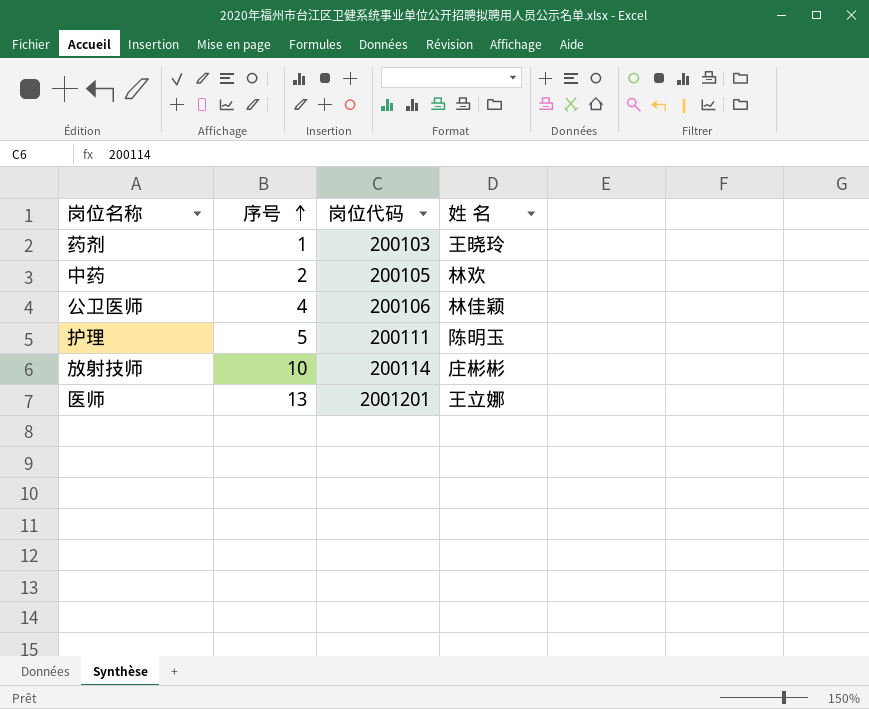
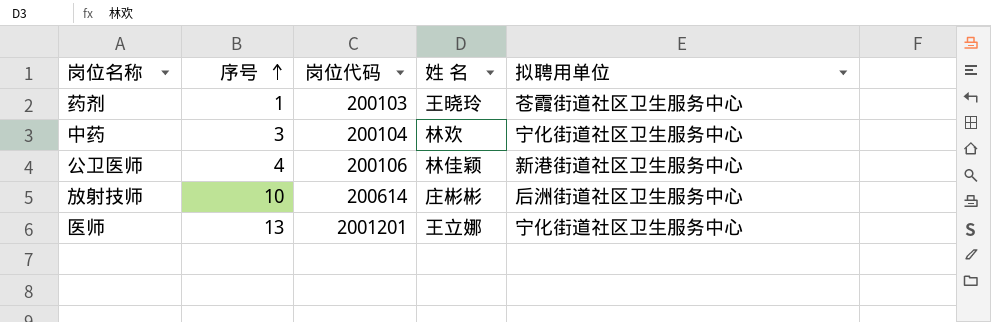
column 拟聘用单位 | position: none -> 5
row 护理: 5 | 200111 | 陈明玉 -> none
中药 | 序号: 2 -> 3
中药 | 岗位代码: 200105 -> 200104
放射技师 | 岗位代码: 200114 -> 200614

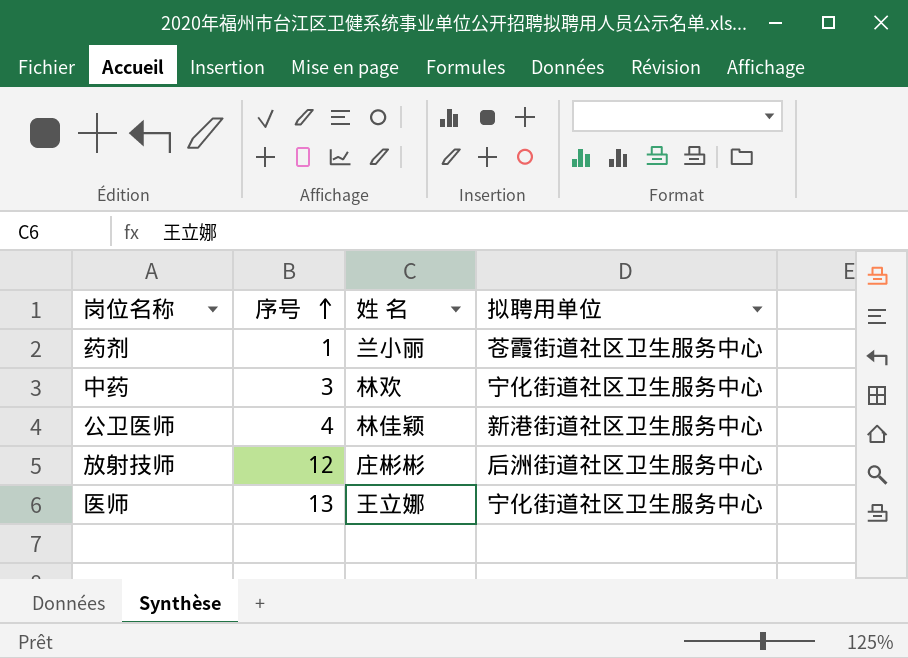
column 岗位代码 | position: 3 -> none
药剂 | 姓 名: 王晓玲 -> 兰小丽
放射技师 | 序号: 10 -> 12

